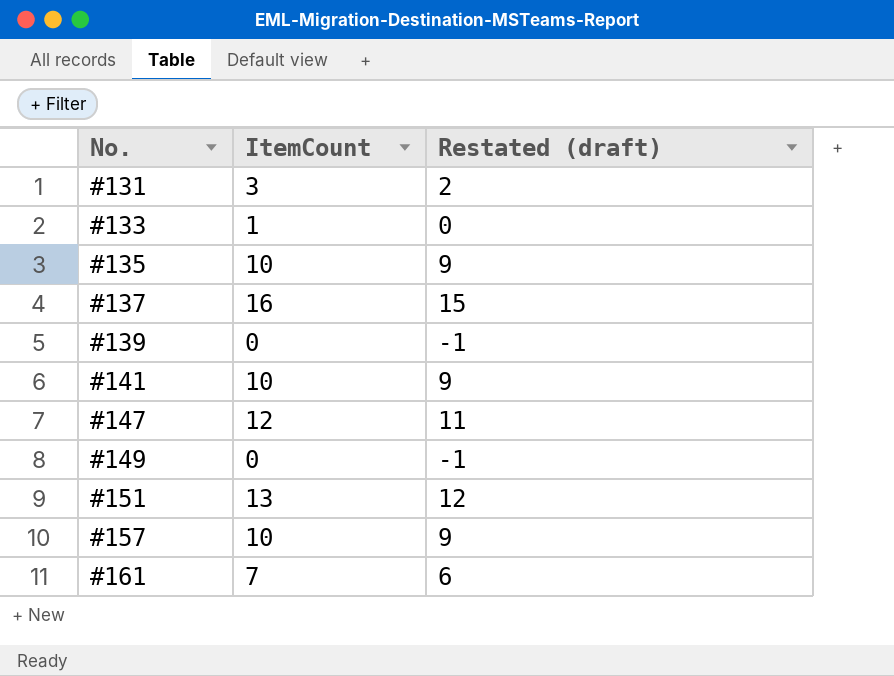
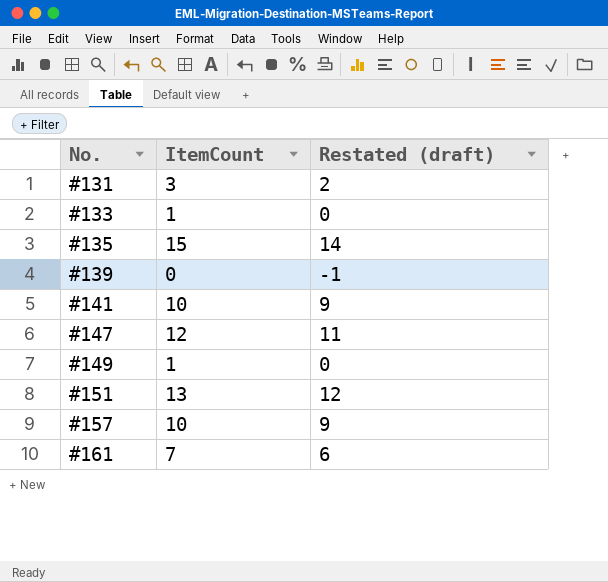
row #137: 16 | 15 -> none
#135 | ItemCount: 10 -> 15
#135 | Restated (draft): 9 -> 14
#149 | ItemCount: 0 -> 1
#149 | Restated (draft): -1 -> 0

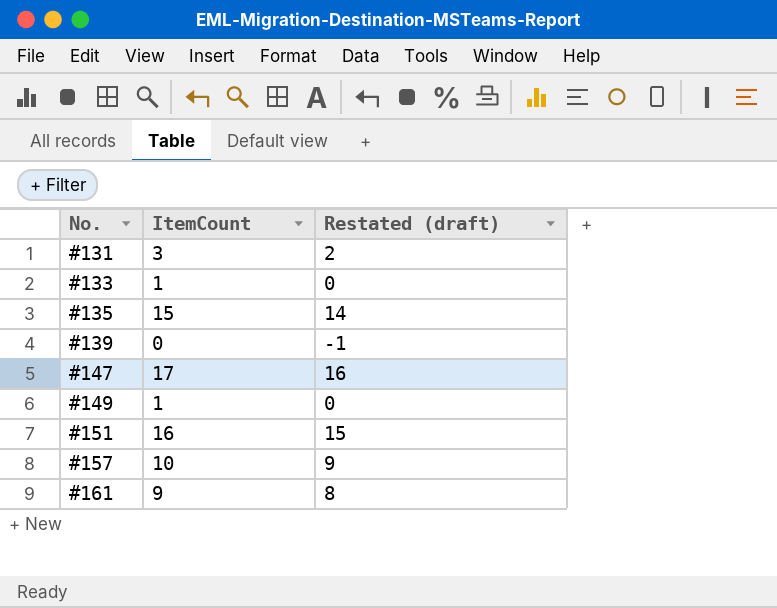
row #141: 10 | 9 -> none
#147 | ItemCount: 12 -> 17
#147 | Restated (draft): 11 -> 16
#151 | ItemCount: 13 -> 16
#151 | Restated (draft): 12 -> 15
#161 | ItemCount: 7 -> 9
#161 | Restated (draft): 6 -> 8

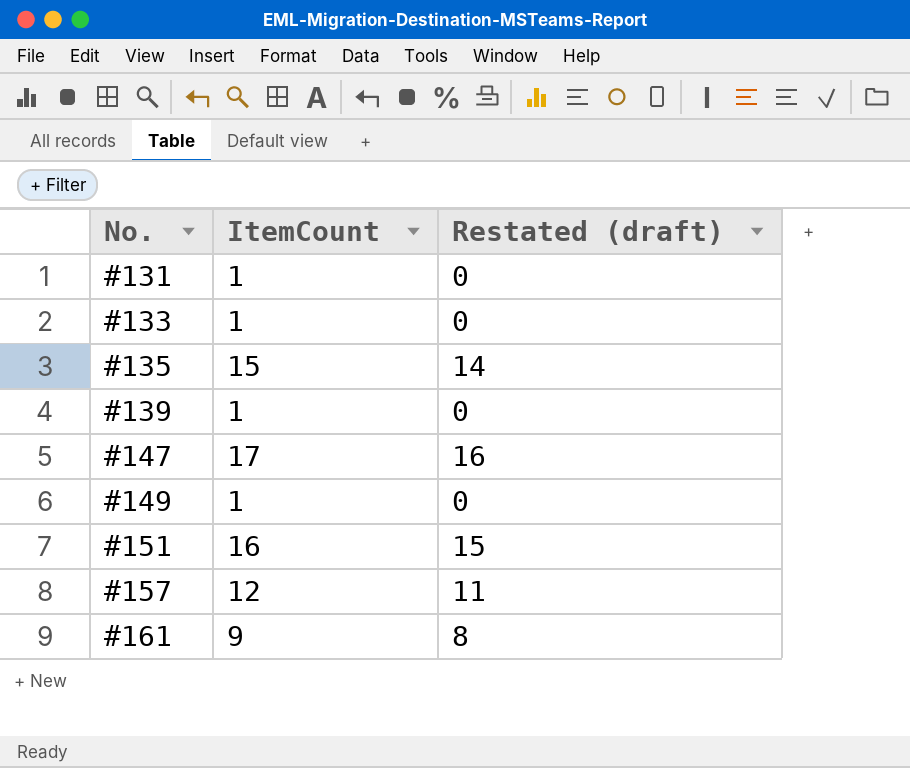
#131 | ItemCount: 3 -> 1
#131 | Restated (draft): 2 -> 0
#139 | ItemCount: 0 -> 1
#139 | Restated (draft): -1 -> 0
#157 | ItemCount: 10 -> 12
#157 | Restated (draft): 9 -> 11

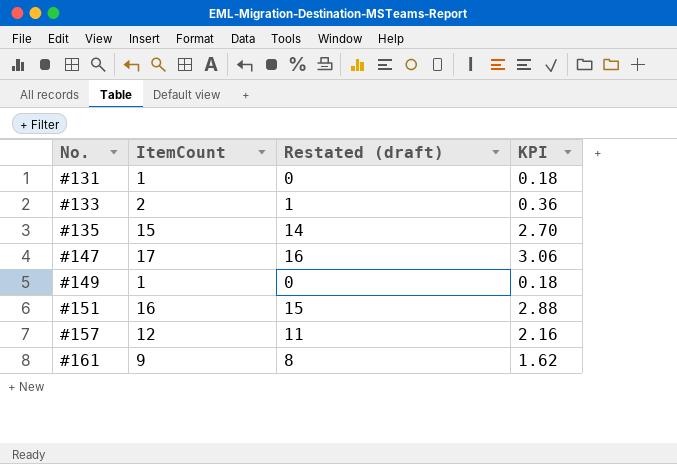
column KPI | formula: none -> [ItemCount] * 0.18
row #139: 1 | 0 -> none
#133 | ItemCount: 1 -> 2
#133 | Restated (draft): 0 -> 1

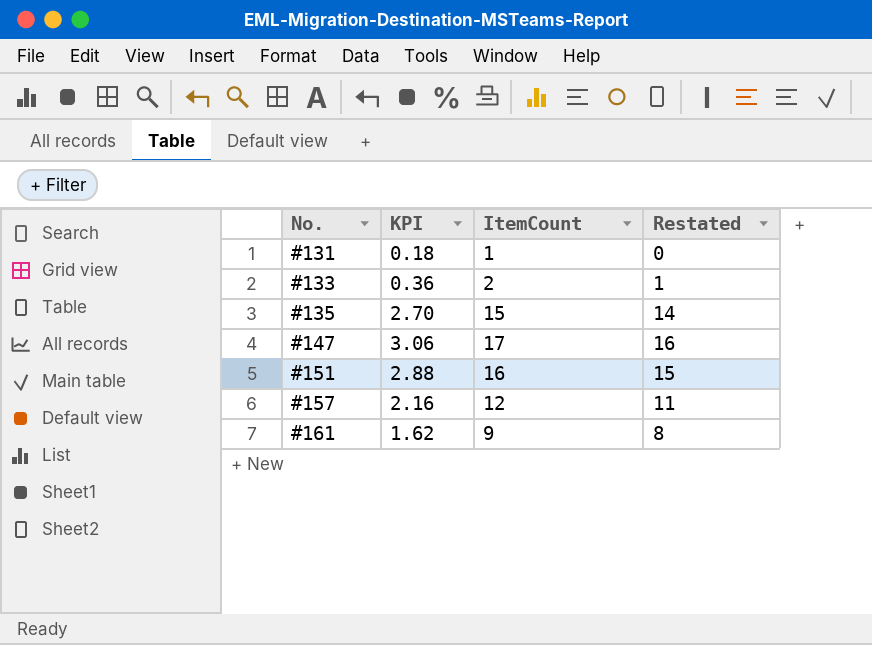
column KPI | position: 4 -> 2
column name: Restated (draft) -> Restated
row #149: 1 | 0 | 0.18 -> none

